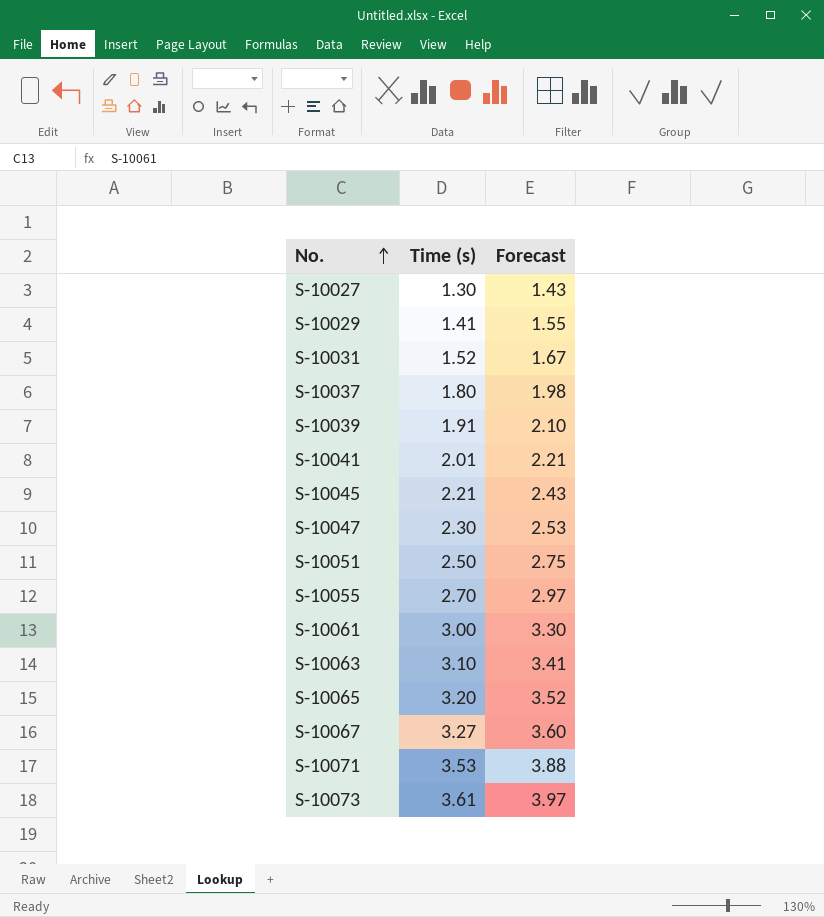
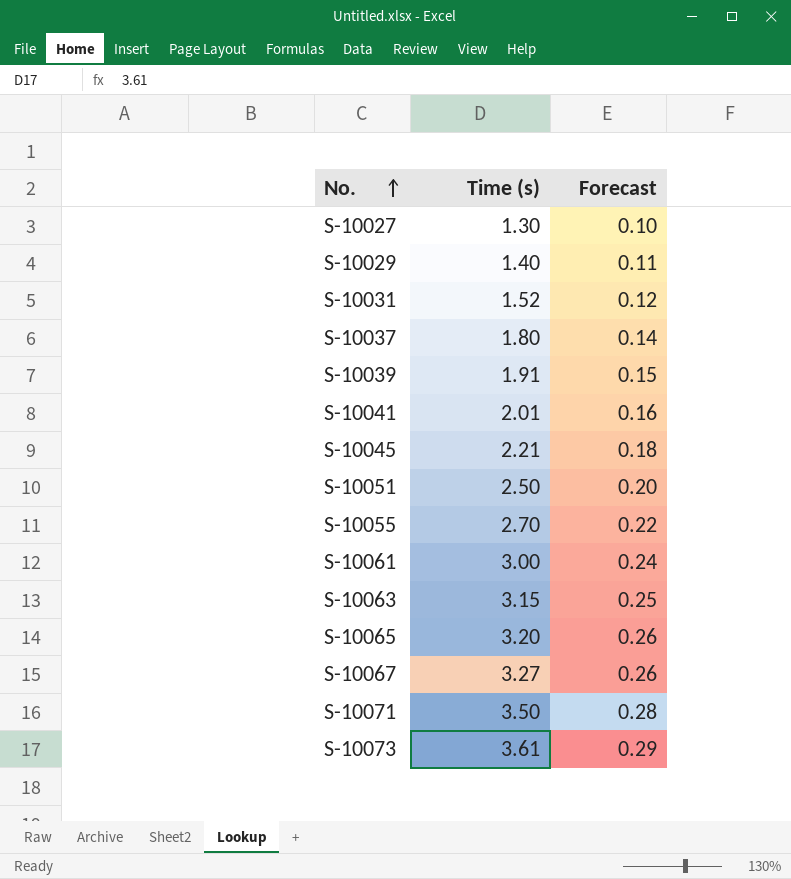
column Forecast | formula: [Time (s)] * 1.1 -> [Time (s)] * 0.08
row S-10047: 2.30 | 2.53 -> none
S-10029 | Time (s): 1.41 -> 1.40
S-10063 | Time (s): 3.10 -> 3.15
S-10071 | Time (s): 3.53 -> 3.50

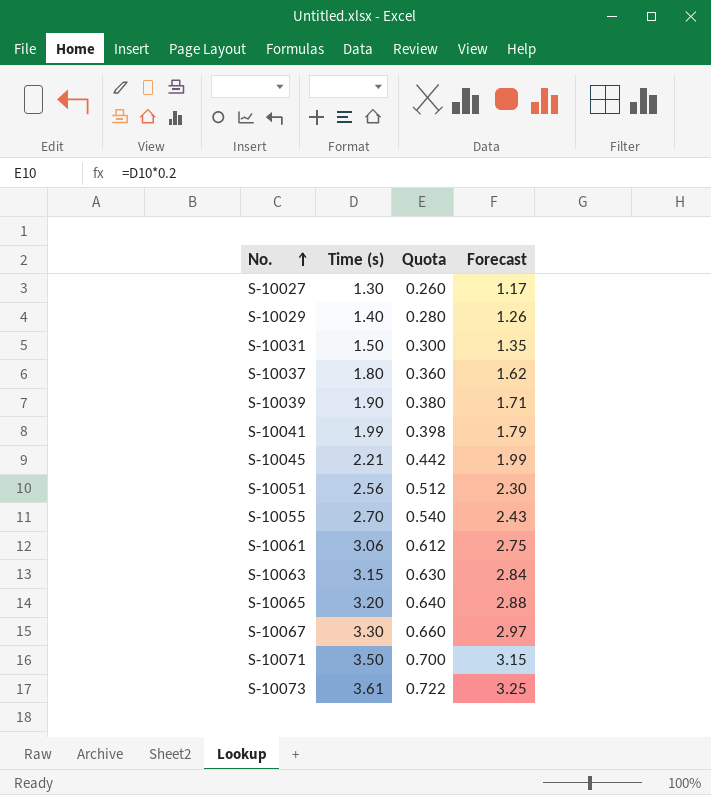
column Quota | formula: none -> [Time (s)] * 0.2
column Forecast | formula: [Time (s)] * 0.08 -> [Time (s)] * 0.9
S-10031 | Time (s): 1.52 -> 1.50
S-10039 | Time (s): 1.91 -> 1.90
S-10041 | Time (s): 2.01 -> 1.99
S-10051 | Time (s): 2.50 -> 2.56
S-10061 | Time (s): 3.00 -> 3.06
S-10067 | Time (s): 3.27 -> 3.30

